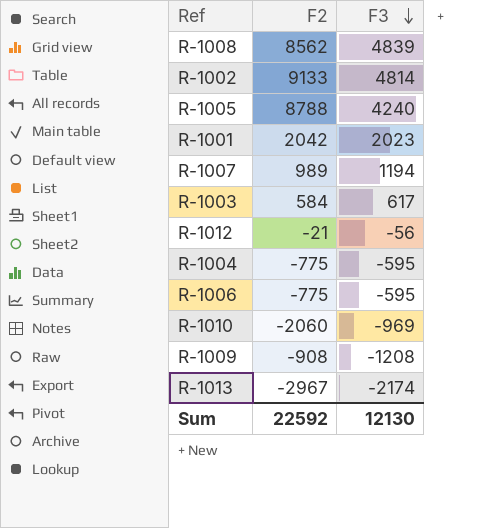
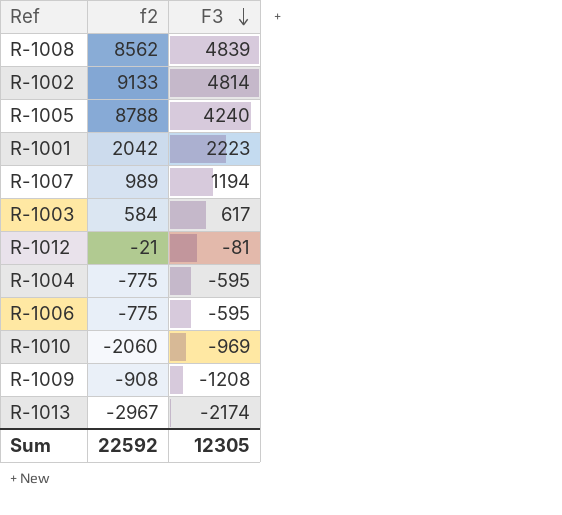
column name: F2 -> f2
R-1001 | F3: 2023 -> 2223
R-1012 | F3: -56 -> -81
Sum | F3: 12130 -> 12305

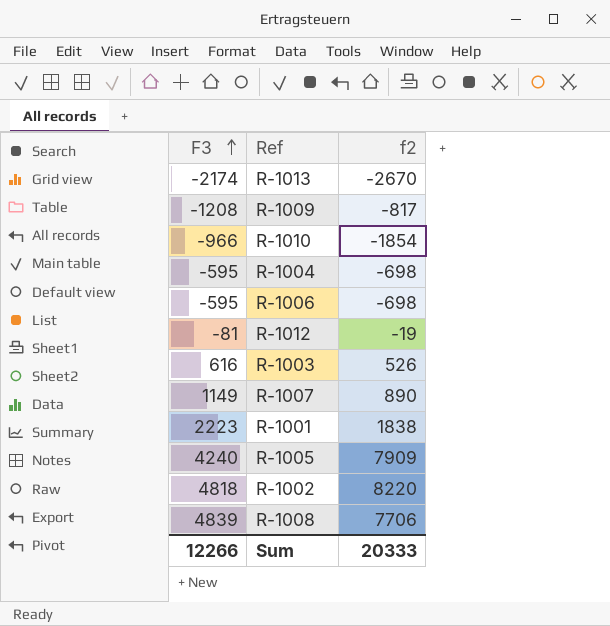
row order: F3 descending -> F3 ascending
column F3 | position: 3 -> 1
R-1013 | f2: -2967 -> -2670
R-1009 | f2: -908 -> -817
R-1010 | F3: -969 -> -966
R-1010 | f2: -2060 -> -1854
R-1004 | f2: -775 -> -698
R-1006 | f2: -775 -> -698
R-1012 | f2: -21 -> -19
R-1003 | F3: 617 -> 616
R-1003 | f2: 584 -> 526
R-1007 | F3: 1194 -> 1149
R-1007 | f2: 989 -> 890
R-1001 | f2: 2042 -> 1838
R-1005 | f2: 8788 -> 7909
R-1002 | F3: 4814 -> 4818
R-1002 | f2: 9133 -> 8220
R-1008 | f2: 8562 -> 7706
Sum | F3: 12305 -> 12266
Sum | f2: 22592 -> 20333

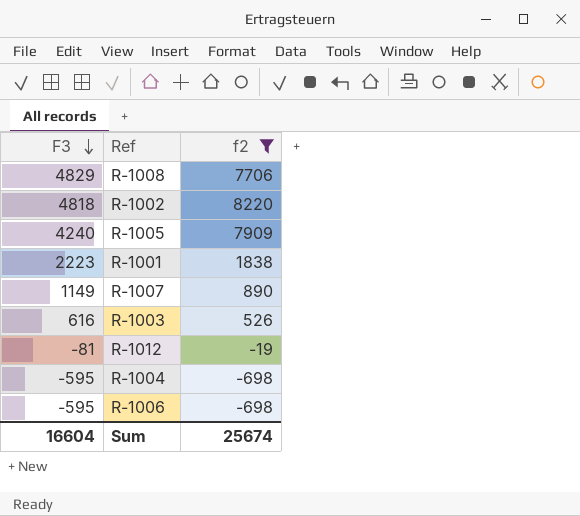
filter: none -> f2 >= -698
row order: F3 ascending -> F3 descending
R-1008 | F3: 4839 -> 4829
Sum | F3: 12266 -> 16604
Sum | f2: 20333 -> 25674

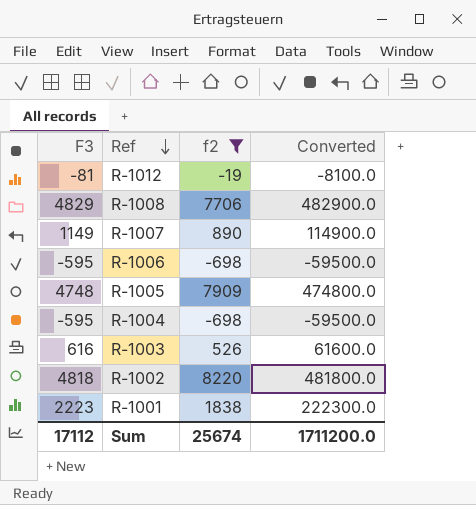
row order: F3 descending -> Ref descending
column Converted | formula: none -> [F3] * 100
R-1005 | F3: 4240 -> 4748
Sum | F3: 16604 -> 17112

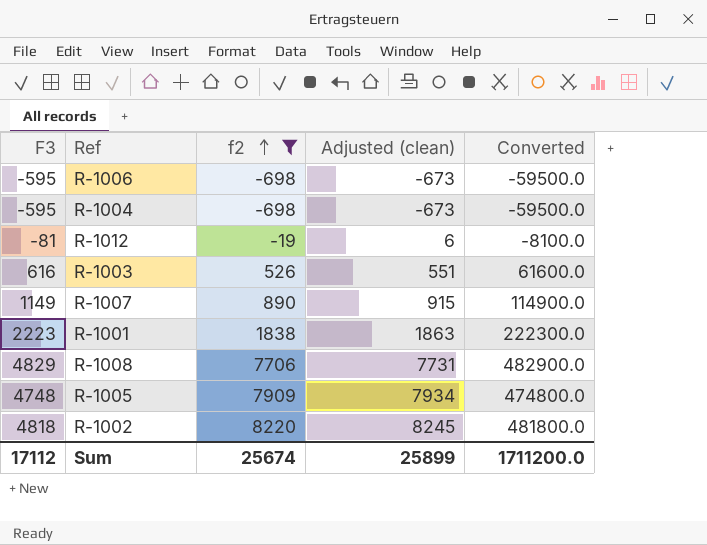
row order: Ref descending -> f2 ascending
column Adjusted (clean) | formula: none -> [f2] + 25

